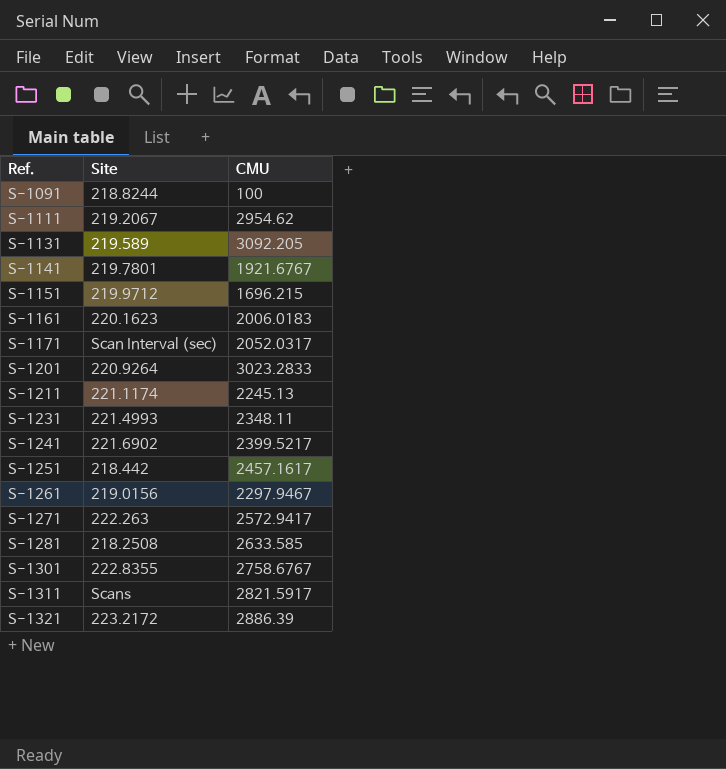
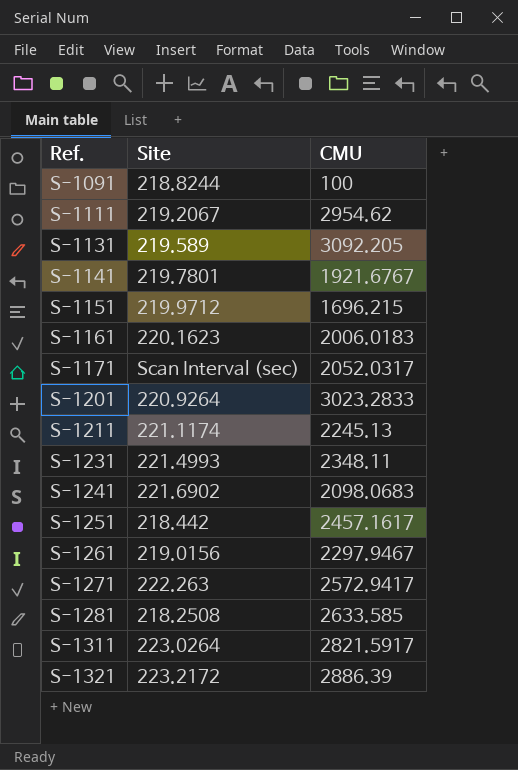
row S-1301: 222.8355 | 2758.6767 -> none
S-1241 | CMU: 2399.5217 -> 2098.0683
S-1311 | Site: Scans -> 223.0264

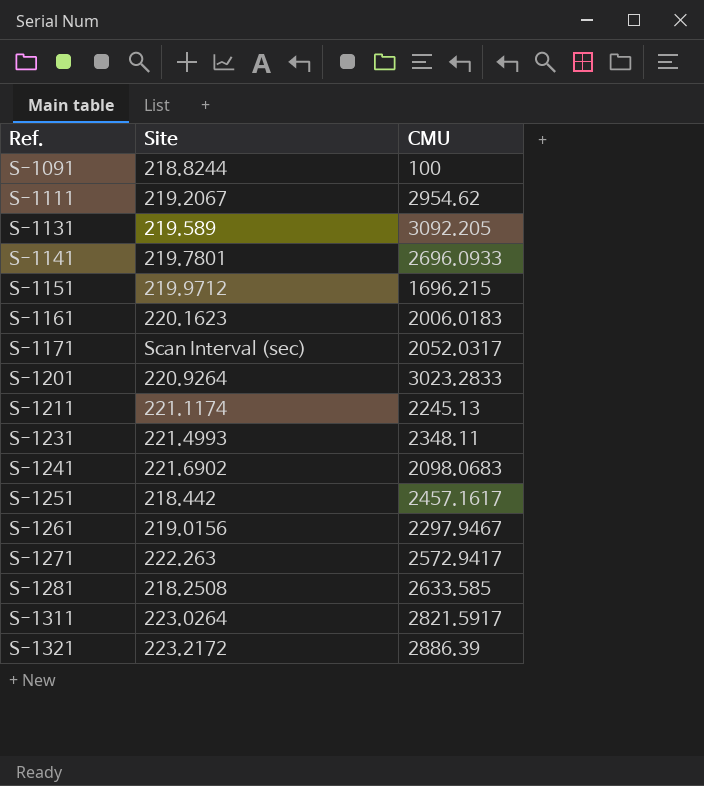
S-1141 | CMU: 1921.6767 -> 2696.0933

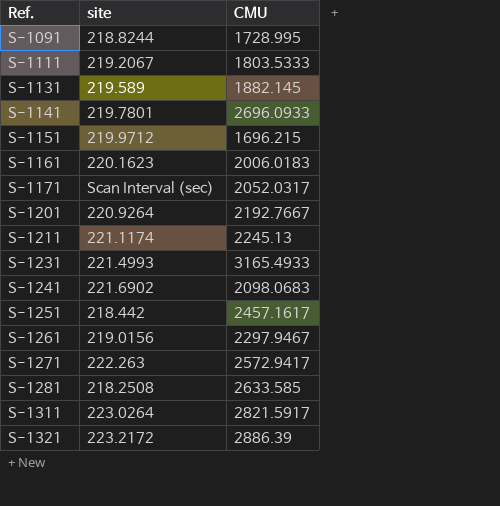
column name: Site -> site
S-1091 | CMU: 100 -> 1728.995
S-1111 | CMU: 2954.62 -> 1803.5333
S-1131 | CMU: 3092.205 -> 1882.145
S-1201 | CMU: 3023.2833 -> 2192.7667
S-1231 | CMU: 2348.11 -> 3165.4933

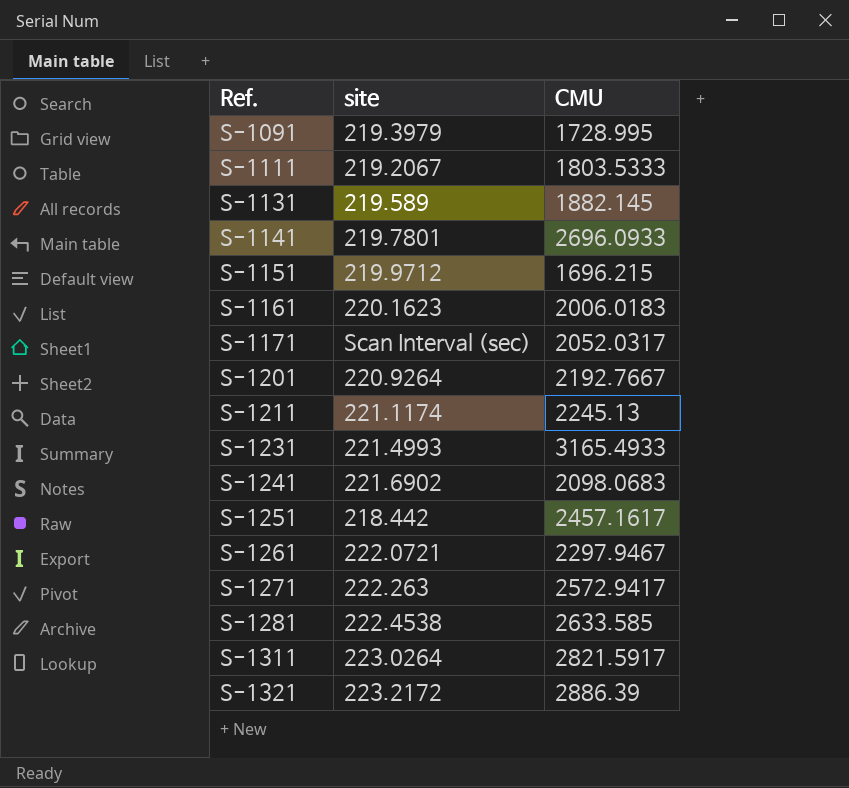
S-1091 | site: 218.8244 -> 219.3979
S-1261 | site: 219.0156 -> 222.0721
S-1281 | site: 218.2508 -> 222.4538

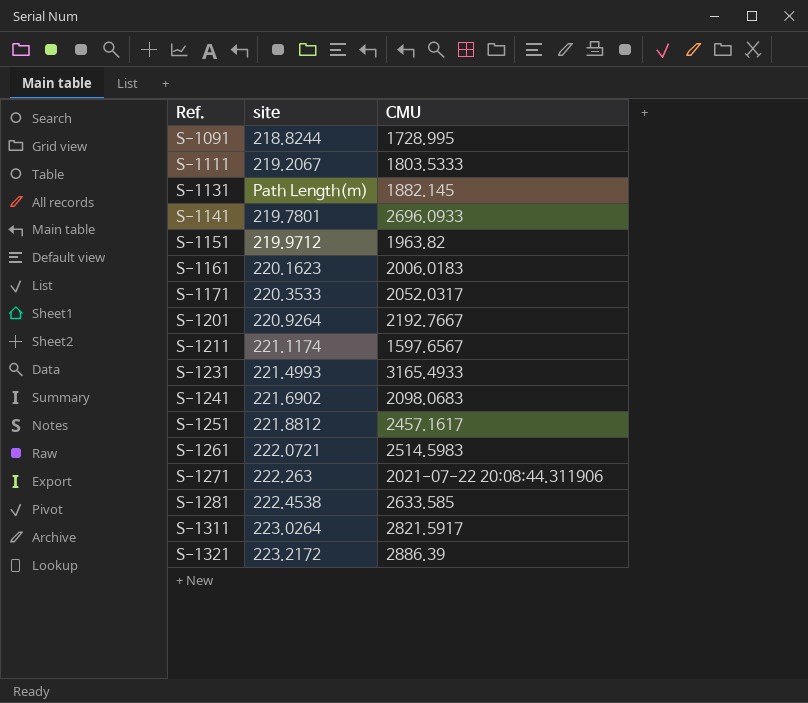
S-1091 | site: 219.3979 -> 218.8244
S-1131 | site: 219.589 -> Path Length(m)
S-1151 | CMU: 1696.215 -> 1963.82
S-1171 | site: Scan Interval (sec) -> 220.3533
S-1211 | CMU: 2245.13 -> 1597.6567
S-1251 | site: 218.442 -> 221.8812
S-1261 | CMU: 2297.9467 -> 2514.5983
S-1271 | CMU: 2572.9417 -> 2021-07-22 20:08:44.311906

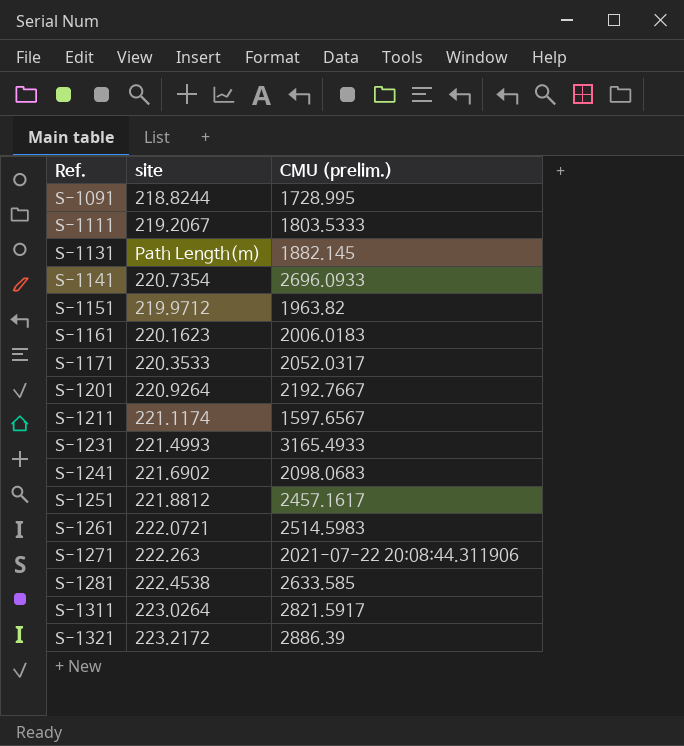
column name: CMU -> CMU (prelim.)
S-1141 | site: 219.7801 -> 220.7354

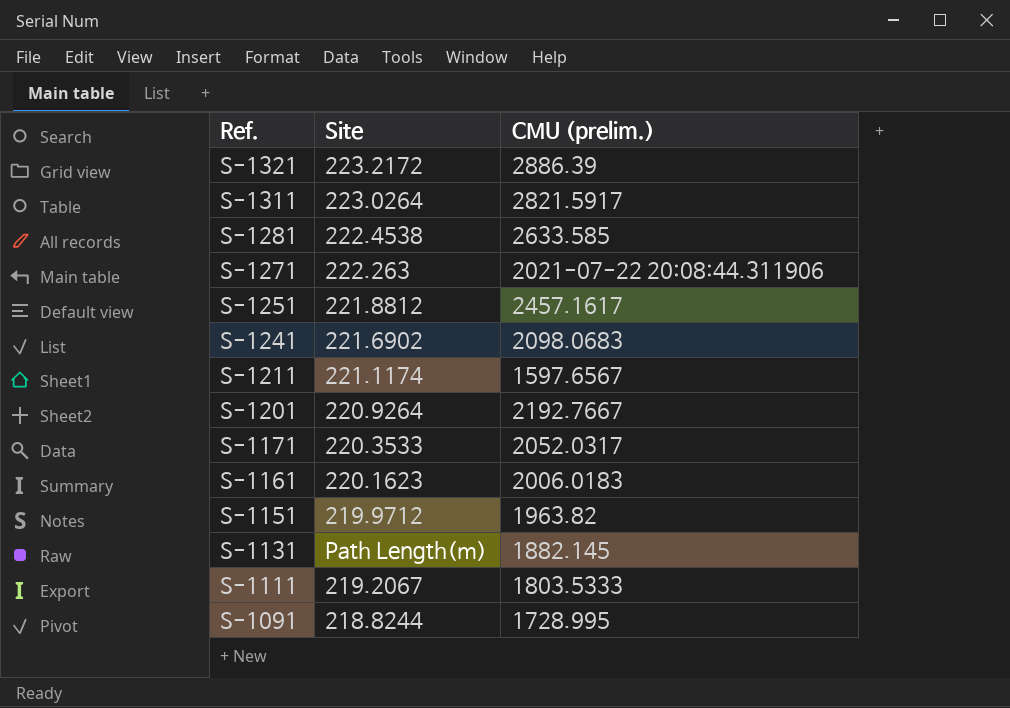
row order: Ref. ascending -> Ref. descending
column name: site -> Site
row S-1141: 220.7354 | 2696.0933 -> none
row S-1231: 221.4993 | 3165.4933 -> none
row S-1261: 222.0721 | 2514.5983 -> none

